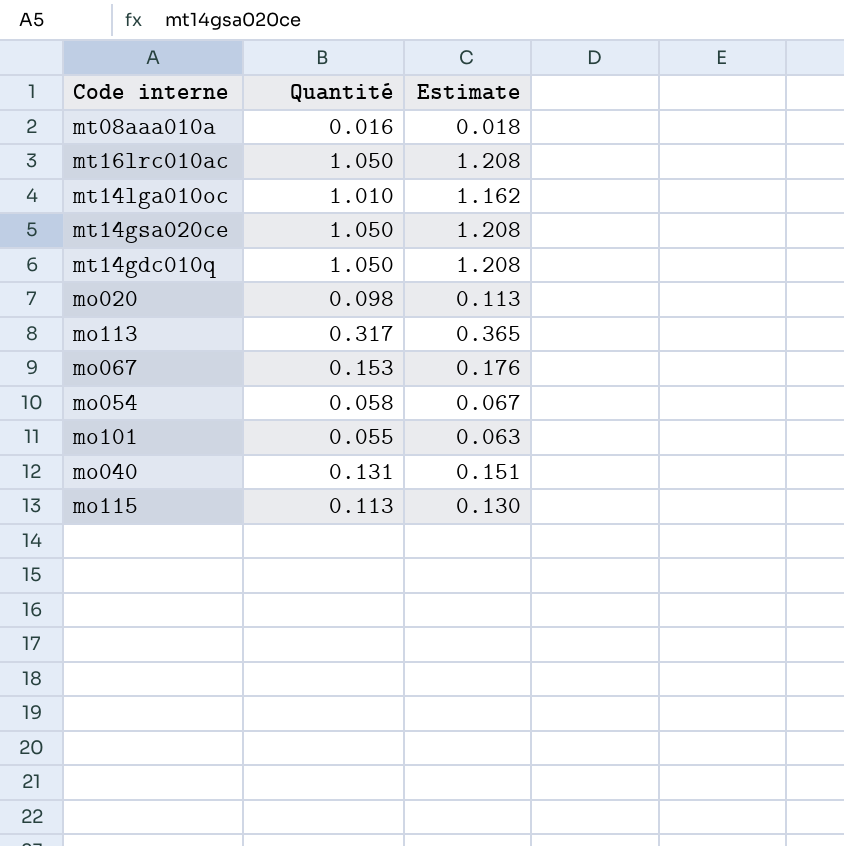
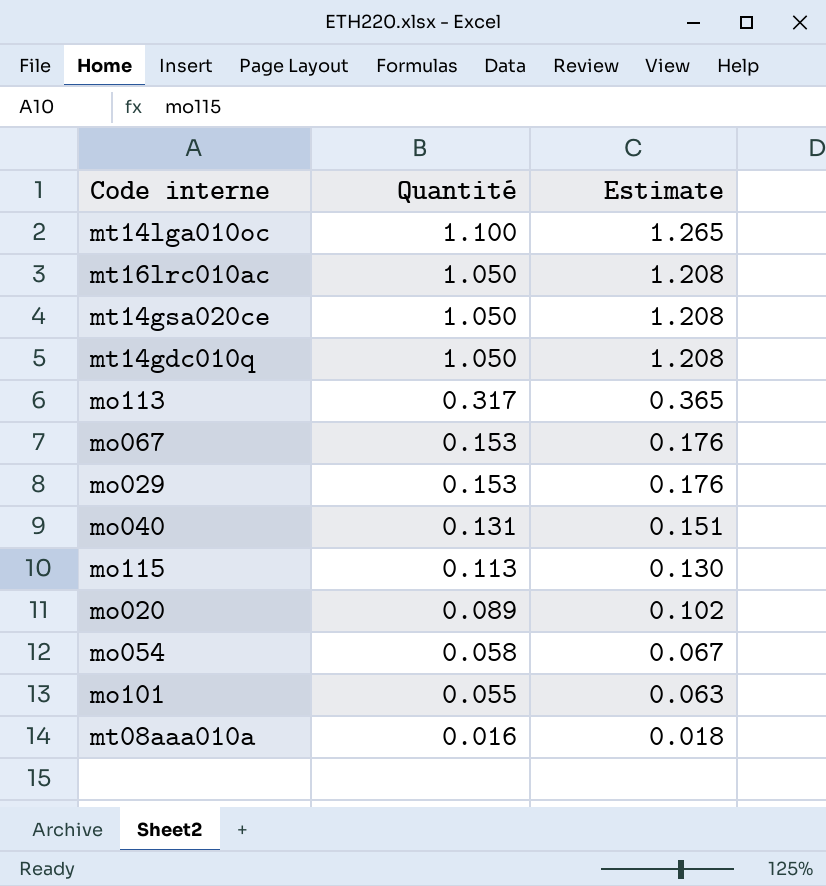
row order: none -> Quantité descending
mt14lga010oc | Quantité: 1.010 -> 1.100
mt14lga010oc | Estimate: 1.162 -> 1.265
row mo029: none -> 0.153 | 0.176
mo020 | Quantité: 0.098 -> 0.089
mo020 | Estimate: 0.113 -> 0.102

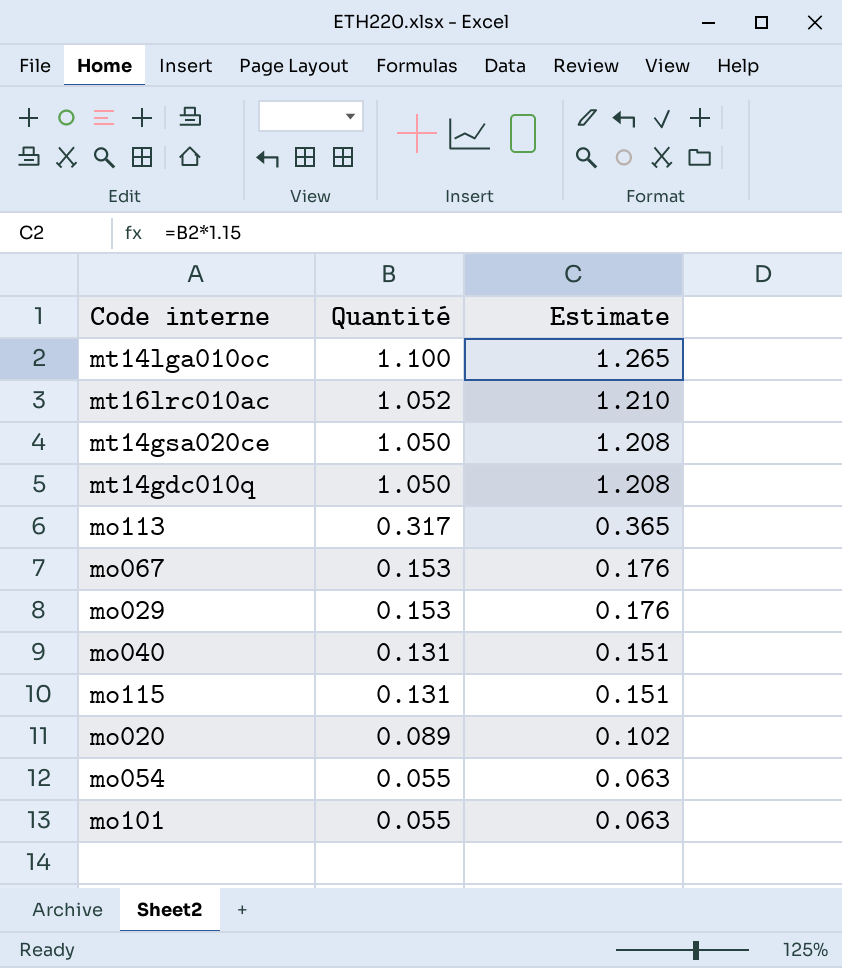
row mt08aaa010a: 0.016 | 0.018 -> none
mt16lrc010ac | Quantité: 1.050 -> 1.052
mt16lrc010ac | Estimate: 1.208 -> 1.210
mo115 | Quantité: 0.113 -> 0.131
mo115 | Estimate: 0.130 -> 0.151
mo054 | Quantité: 0.058 -> 0.055
mo054 | Estimate: 0.067 -> 0.063

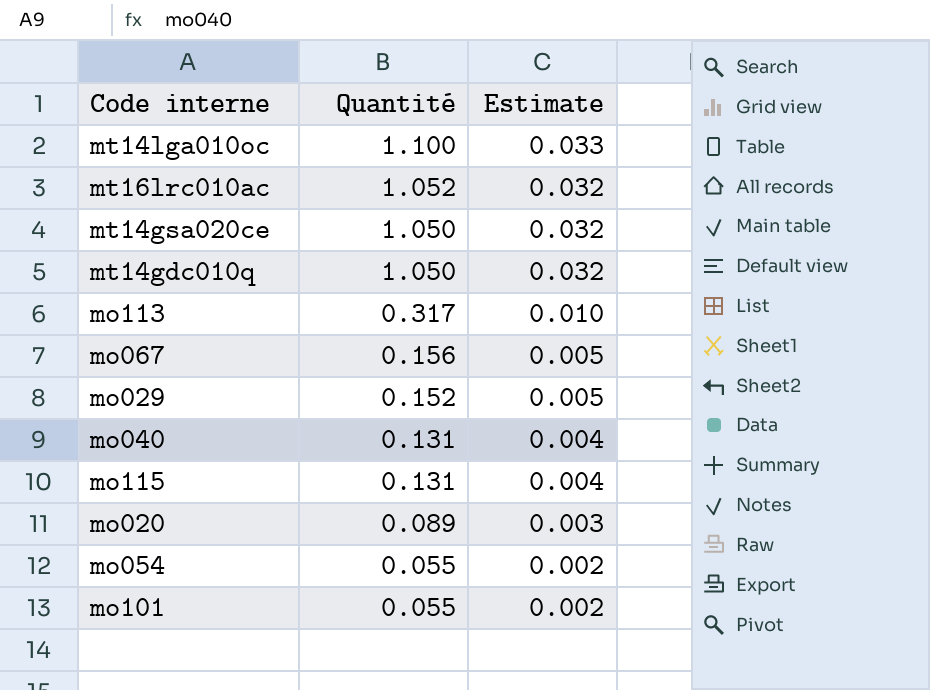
column Estimate | formula: [Quantité] * 1.15 -> [Quantité] * 0.03
mo067 | Quantité: 0.153 -> 0.156
mo029 | Quantité: 0.153 -> 0.152

